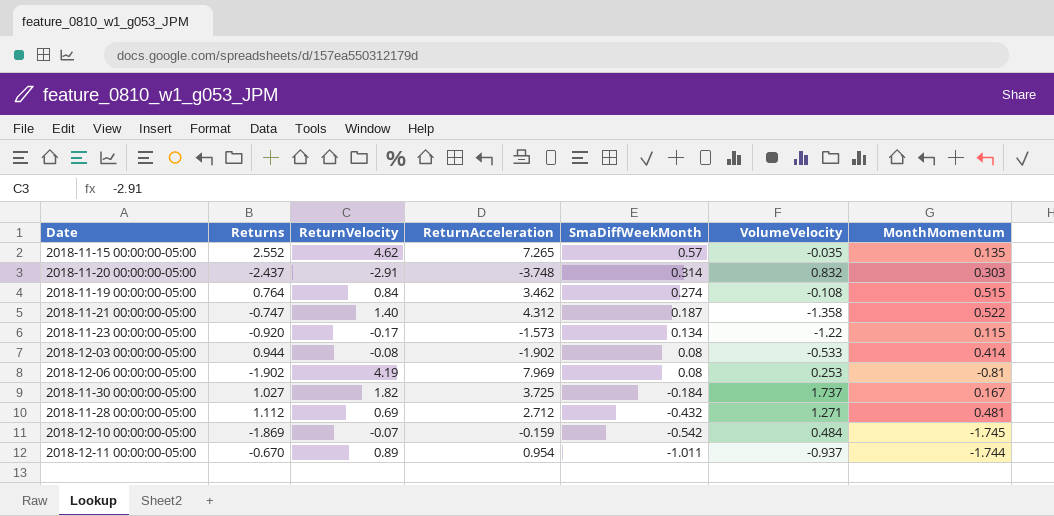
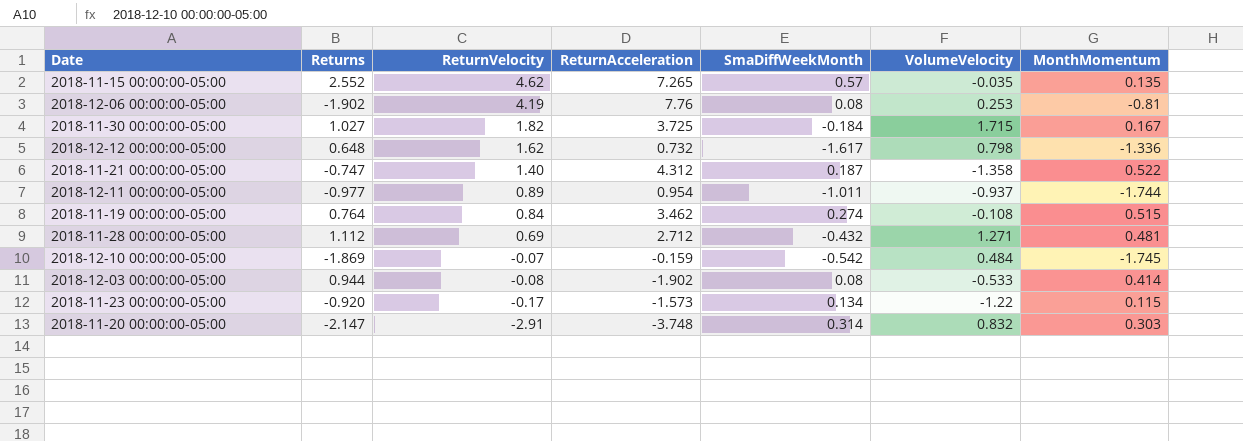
row order: SmaDiffWeekMonth descending -> ReturnVelocity descending
2018-12-06 00:00:00-05:00 | ReturnAcceleration: 7.969 -> 7.76
2018-11-30 00:00:00-05:00 | VolumeVelocity: 1.737 -> 1.715
row 2018-12-12 00:00:00-05:00: none -> 0.648 | 1.62 | 0.732 | -1.617 | 0.798 | -1.336
2018-12-11 00:00:00-05:00 | Returns: -0.670 -> -0.977
2018-11-20 00:00:00-05:00 | Returns: -2.437 -> -2.147

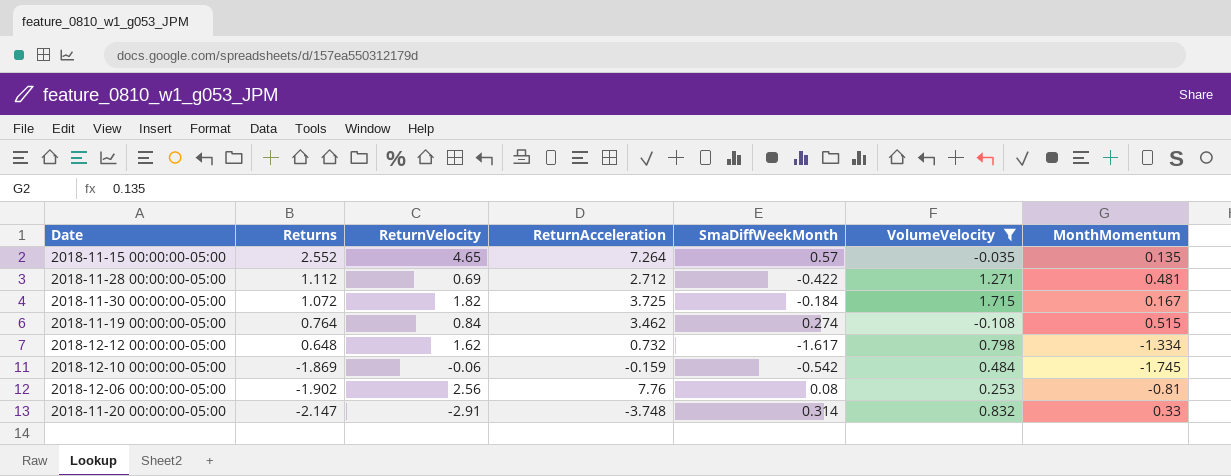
filter: none -> VolumeVelocity >= -0.108
row order: ReturnVelocity descending -> Returns descending
2018-11-15 00:00:00-05:00 | ReturnVelocity: 4.62 -> 4.65
2018-11-15 00:00:00-05:00 | ReturnAcceleration: 7.265 -> 7.264
2018-11-28 00:00:00-05:00 | SmaDiffWeekMonth: -0.432 -> -0.422
2018-11-30 00:00:00-05:00 | Returns: 1.027 -> 1.072
2018-12-12 00:00:00-05:00 | MonthMomentum: -1.336 -> -1.334
2018-12-10 00:00:00-05:00 | ReturnVelocity: -0.07 -> -0.06
2018-12-06 00:00:00-05:00 | ReturnVelocity: 4.19 -> 2.56
2018-11-20 00:00:00-05:00 | MonthMomentum: 0.303 -> 0.33

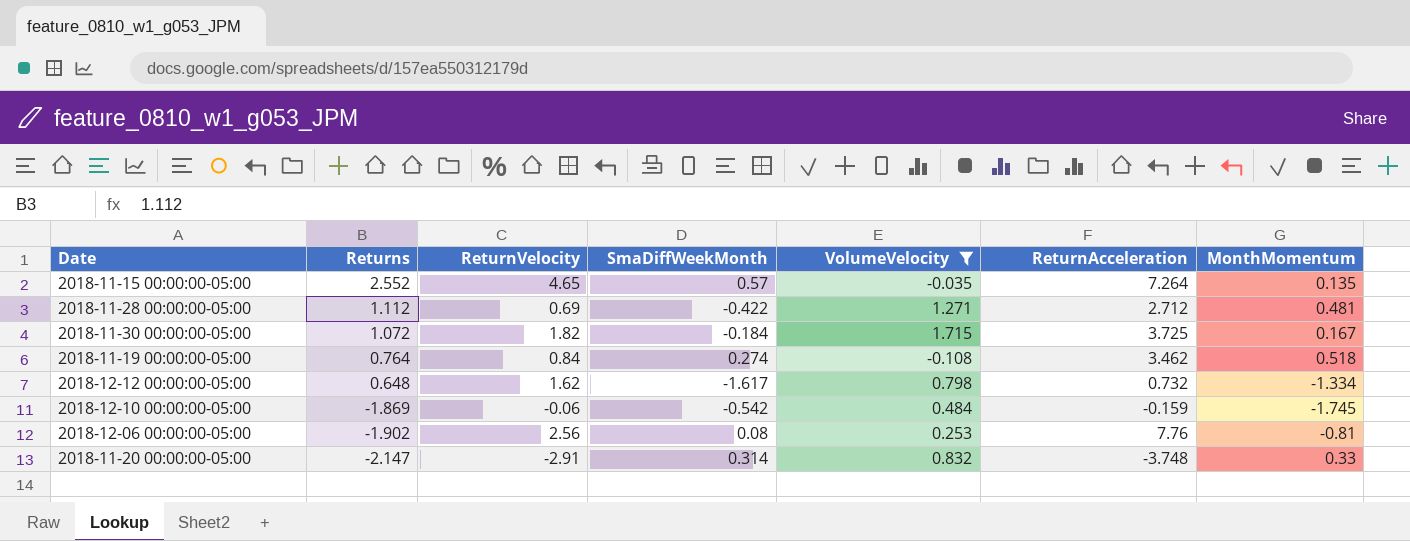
column ReturnAcceleration | position: 4 -> 6
2018-11-19 00:00:00-05:00 | MonthMomentum: 0.515 -> 0.518

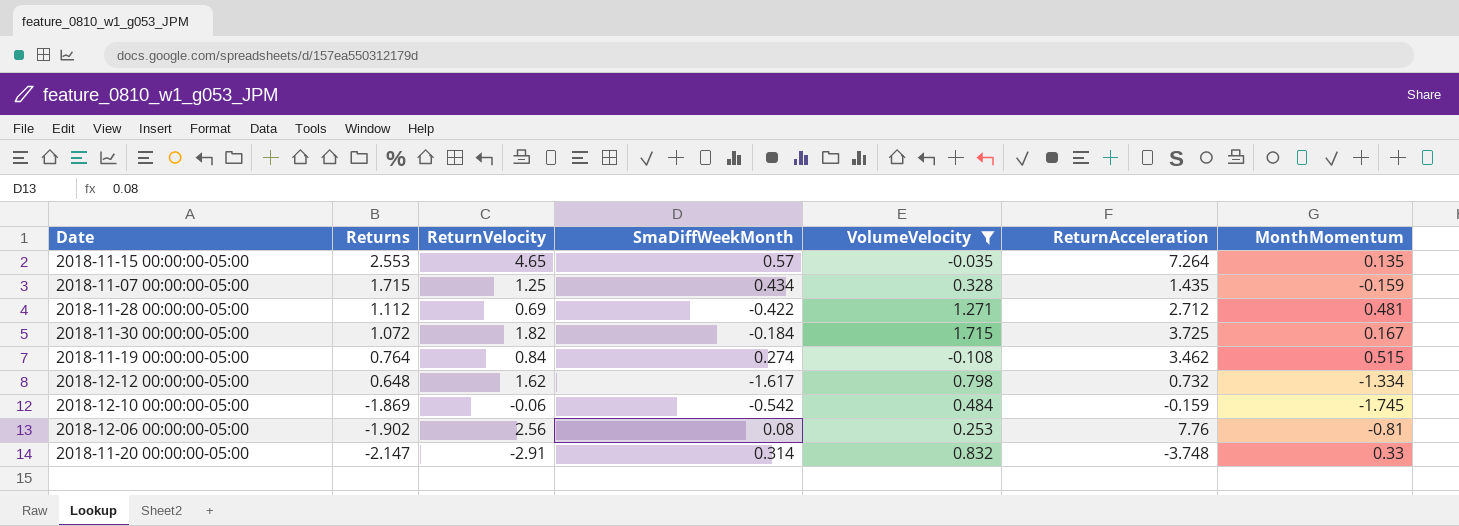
2018-11-15 00:00:00-05:00 | Returns: 2.552 -> 2.553
row 2018-11-07 00:00:00-05:00: none -> 1.715 | 1.25 | 0.434 | 0.328 | 1.435 | -0.159
2018-11-19 00:00:00-05:00 | MonthMomentum: 0.518 -> 0.515

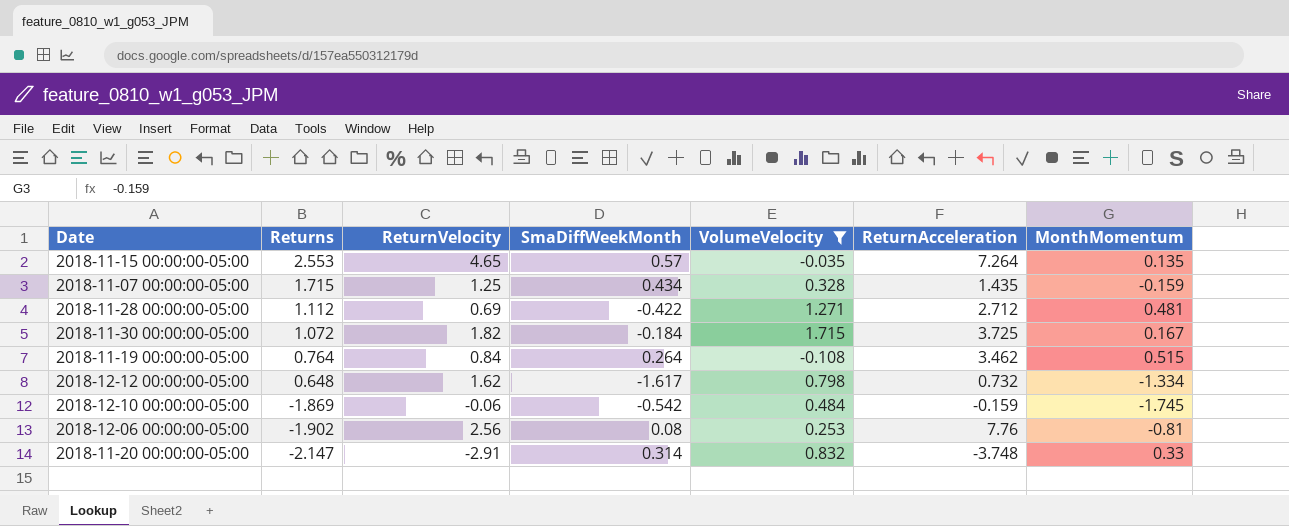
2018-11-19 00:00:00-05:00 | SmaDiffWeekMonth: 0.274 -> 0.264

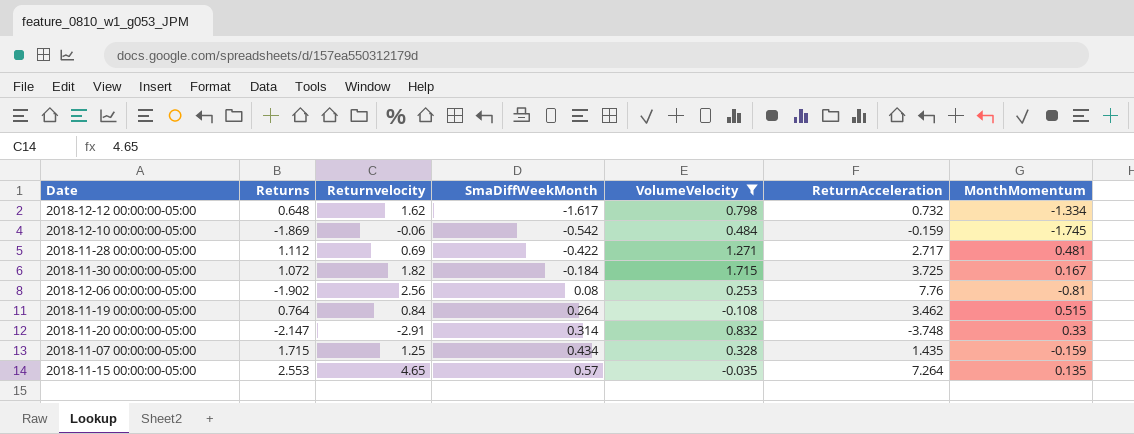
row order: Returns descending -> SmaDiffWeekMonth ascending
column name: ReturnVelocity -> Returnvelocity
2018-11-28 00:00:00-05:00 | ReturnAcceleration: 2.712 -> 2.717

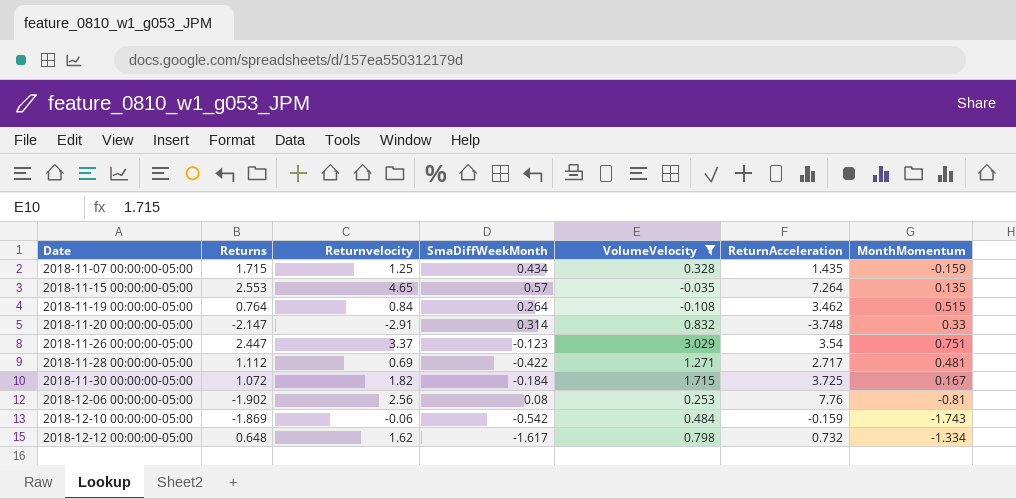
row order: SmaDiffWeekMonth ascending -> Date ascending
row 2018-11-26 00:00:00-05:00: none -> 2.447 | 3.37 | -0.123 | 3.029 | 3.54 | 0.751
2018-12-10 00:00:00-05:00 | MonthMomentum: -1.745 -> -1.743

